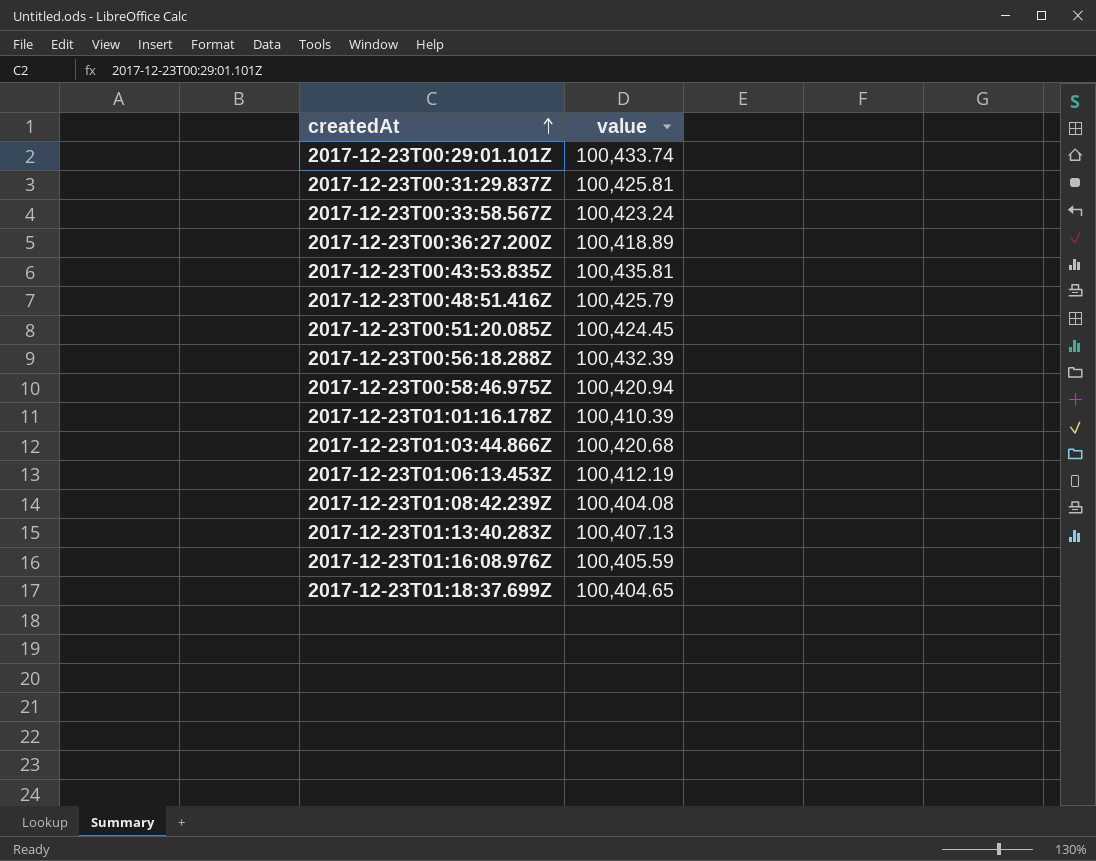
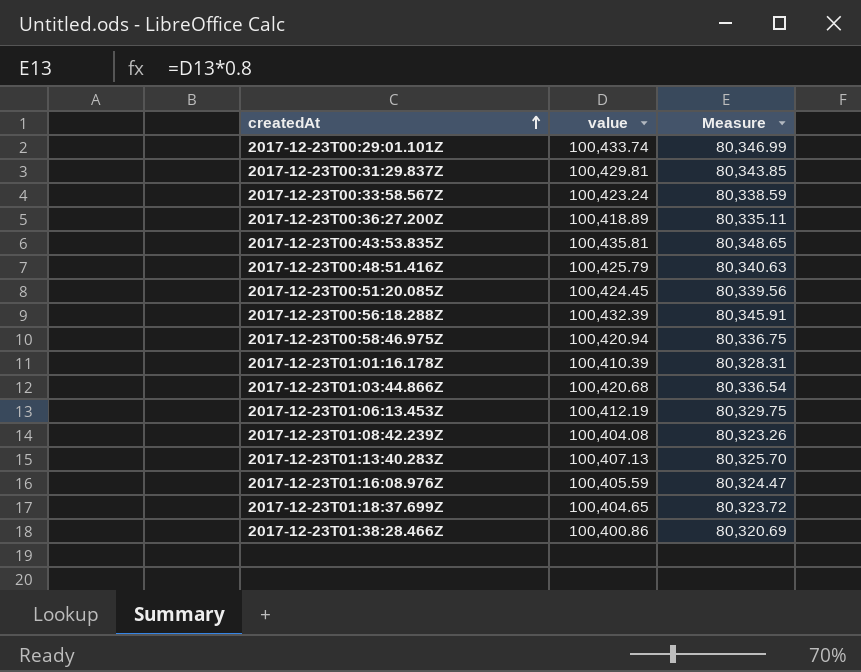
column Measure | formula: none -> [value] * 0.8
2017-12-23T00:31:29.837Z | value: 100,425.81 -> 100,429.81
row 2017-12-23T01:38:28.466Z: none -> 100,400.86 | 80,320.69

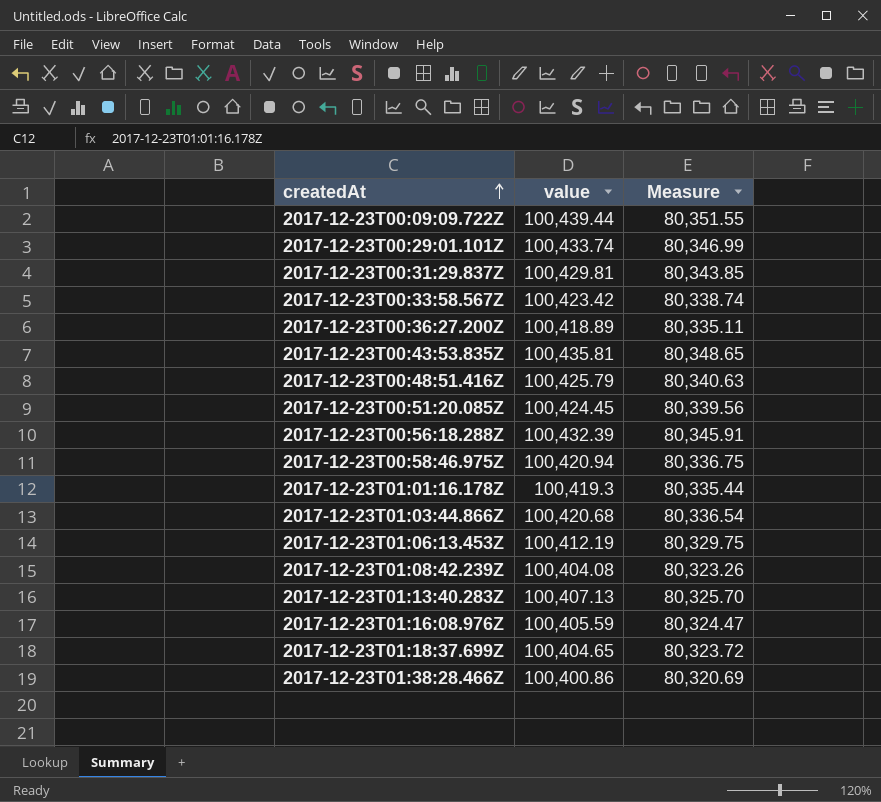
row 2017-12-23T00:09:09.722Z: none -> 100,439.44 | 80,351.55
2017-12-23T00:33:58.567Z | value: 100,423.24 -> 100,423.42
2017-12-23T00:33:58.567Z | Measure: 80,338.59 -> 80,338.74
2017-12-23T01:01:16.178Z | value: 100,410.39 -> 100,419.3
2017-12-23T01:01:16.178Z | Measure: 80,328.31 -> 80,335.44

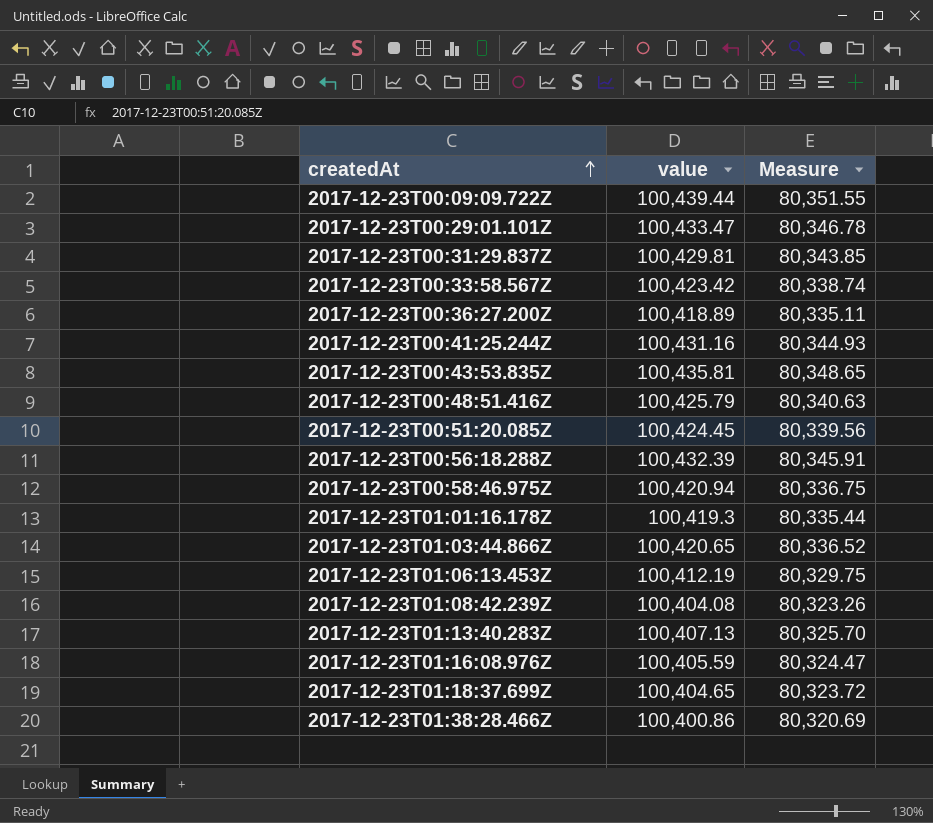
2017-12-23T00:29:01.101Z | value: 100,433.74 -> 100,433.47
2017-12-23T00:29:01.101Z | Measure: 80,346.99 -> 80,346.78
row 2017-12-23T00:41:25.244Z: none -> 100,431.16 | 80,344.93
2017-12-23T01:03:44.866Z | value: 100,420.68 -> 100,420.65
2017-12-23T01:03:44.866Z | Measure: 80,336.54 -> 80,336.52

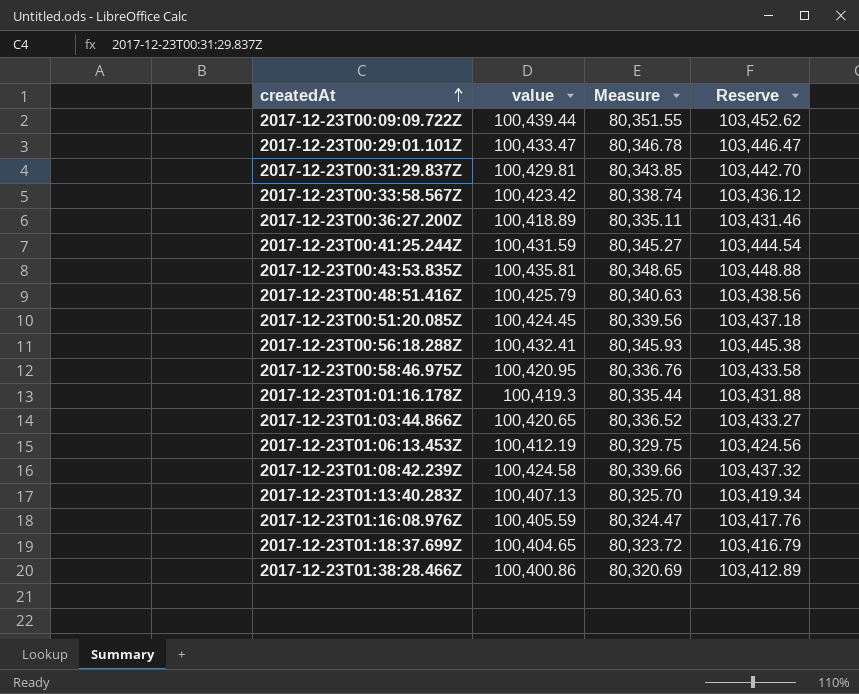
column Reserve | formula: none -> [value] * 1.03
2017-12-23T00:41:25.244Z | value: 100,431.16 -> 100,431.59
2017-12-23T00:41:25.244Z | Measure: 80,344.93 -> 80,345.27
2017-12-23T00:56:18.288Z | value: 100,432.39 -> 100,432.41
2017-12-23T00:56:18.288Z | Measure: 80,345.91 -> 80,345.93
2017-12-23T00:58:46.975Z | value: 100,420.94 -> 100,420.95
2017-12-23T00:58:46.975Z | Measure: 80,336.75 -> 80,336.76
2017-12-23T01:08:42.239Z | value: 100,404.08 -> 100,424.58
2017-12-23T01:08:42.239Z | Measure: 80,323.26 -> 80,339.66

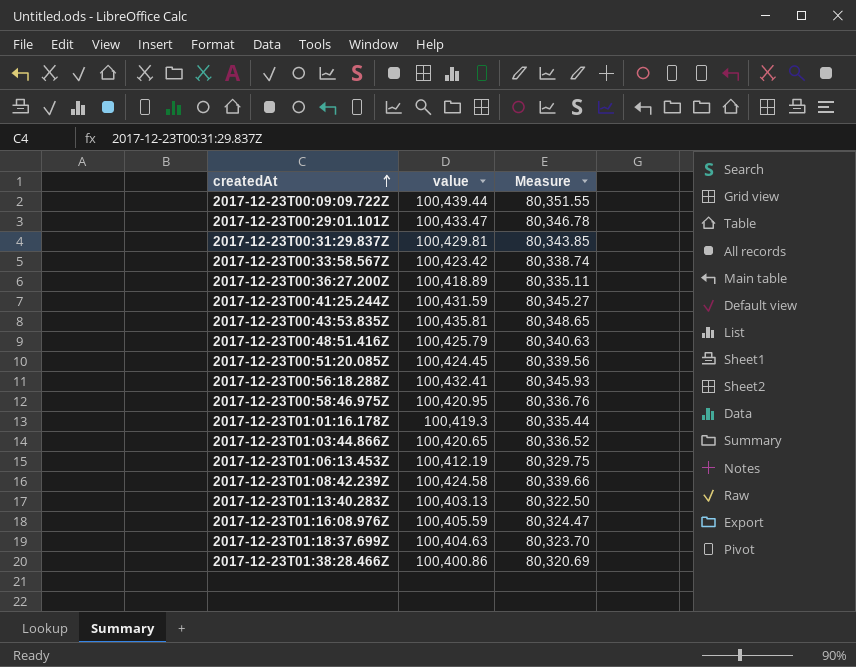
column Reserve | formula: [value] * 1.03 -> none
2017-12-23T01:13:40.283Z | value: 100,407.13 -> 100,403.13
2017-12-23T01:13:40.283Z | Measure: 80,325.70 -> 80,322.50
2017-12-23T01:18:37.699Z | value: 100,404.65 -> 100,404.63
2017-12-23T01:18:37.699Z | Measure: 80,323.72 -> 80,323.70

